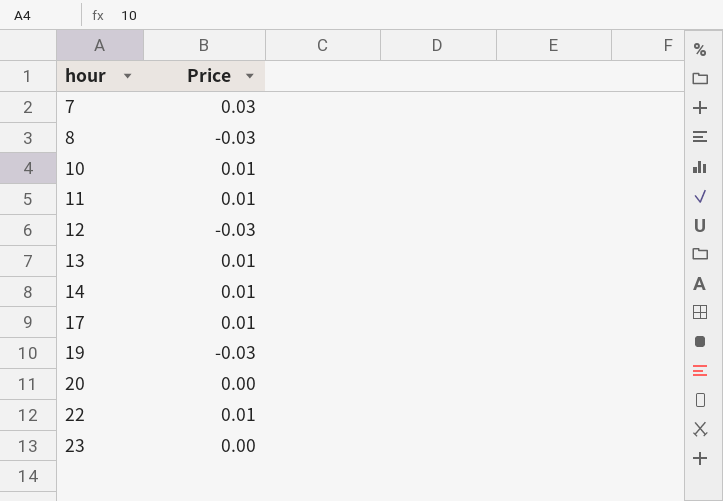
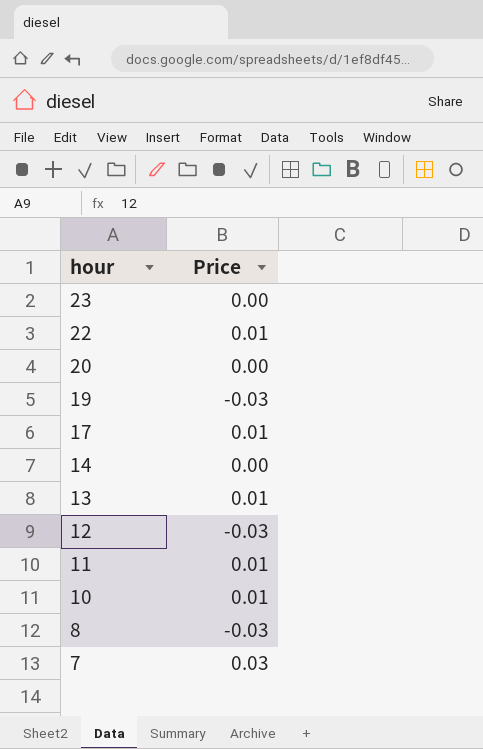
row order: hour ascending -> hour descending
14 | Price: 0.01 -> 0.00

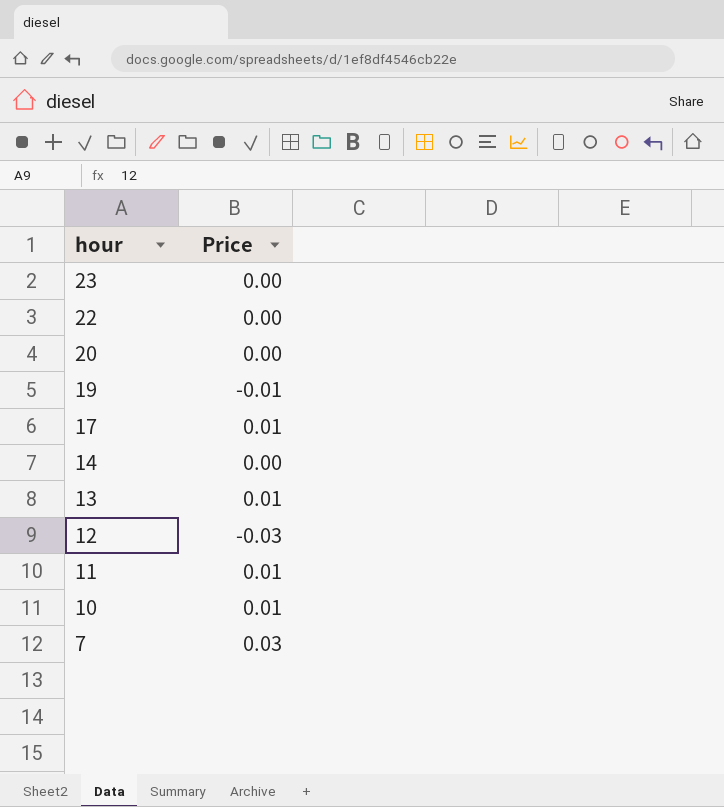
row 8: -0.03 -> none
22 | Price: 0.01 -> 0.00
19 | Price: -0.03 -> -0.01

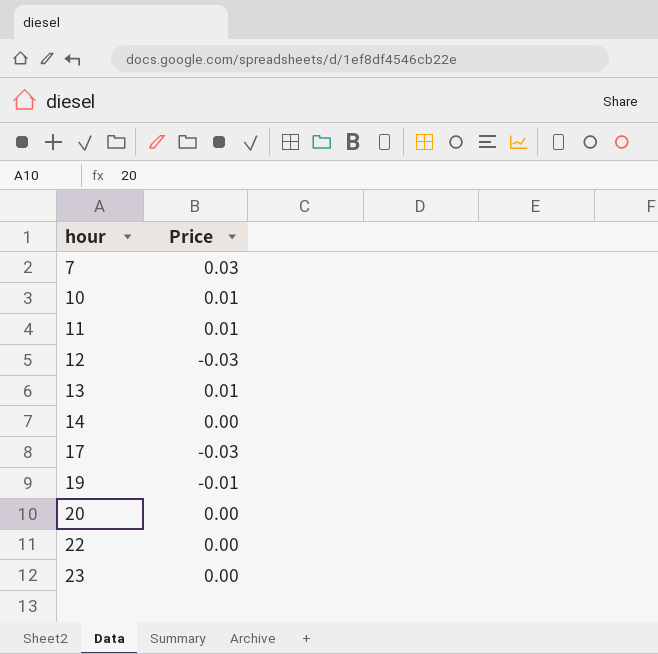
row order: hour descending -> hour ascending
17 | Price: 0.01 -> -0.03

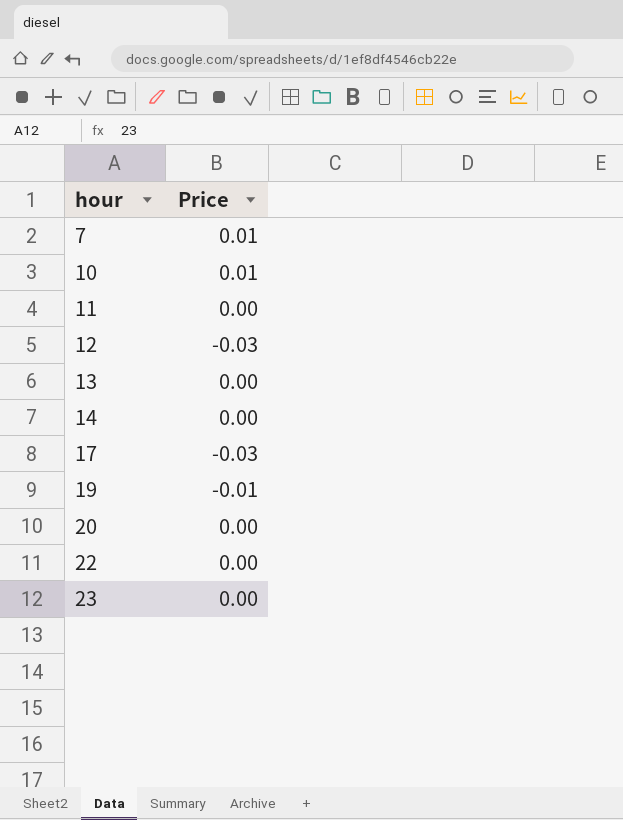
7 | Price: 0.03 -> 0.01
11 | Price: 0.01 -> 0.00
13 | Price: 0.01 -> 0.00

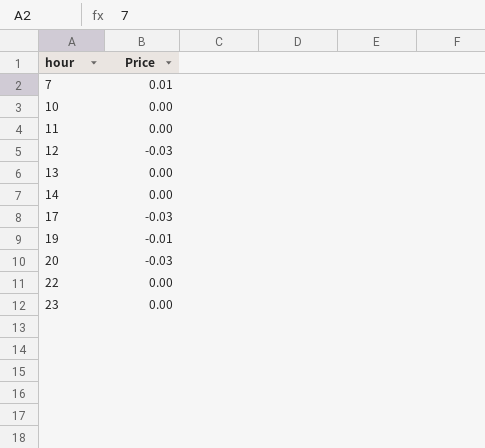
10 | Price: 0.01 -> 0.00
20 | Price: 0.00 -> -0.03

